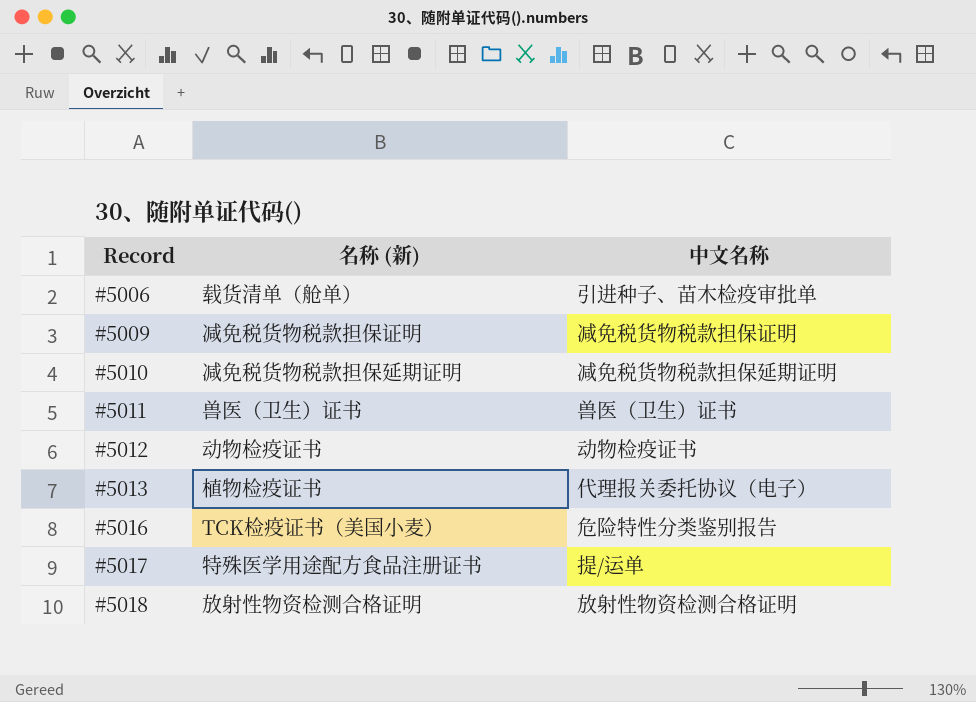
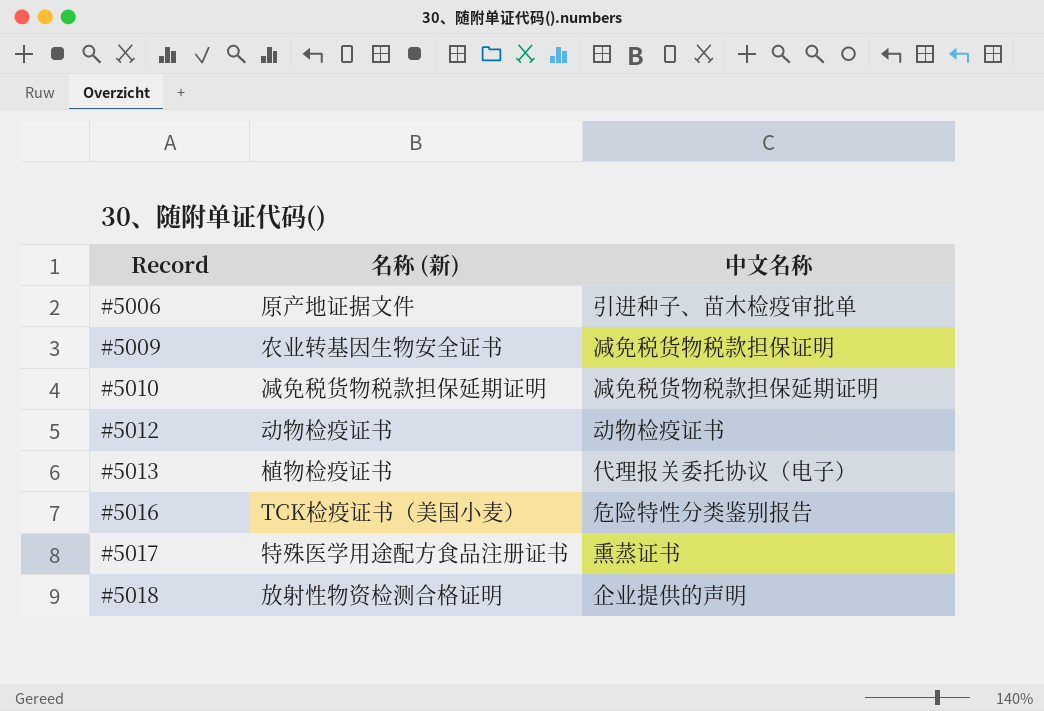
row #5011: 兽医（卫生）证书 | 兽医（卫生）证书 -> none
#5006 | 名称 (新): 载货清单（舱单） -> 原产地证据文件
#5009 | 名称 (新): 减免税货物税款担保证明 -> 农业转基因生物安全证书
#5017 | 中文名称: 提/运单 -> 熏蒸证书
#5018 | 中文名称: 放射性物资检测合格证明 -> 企业提供的声明

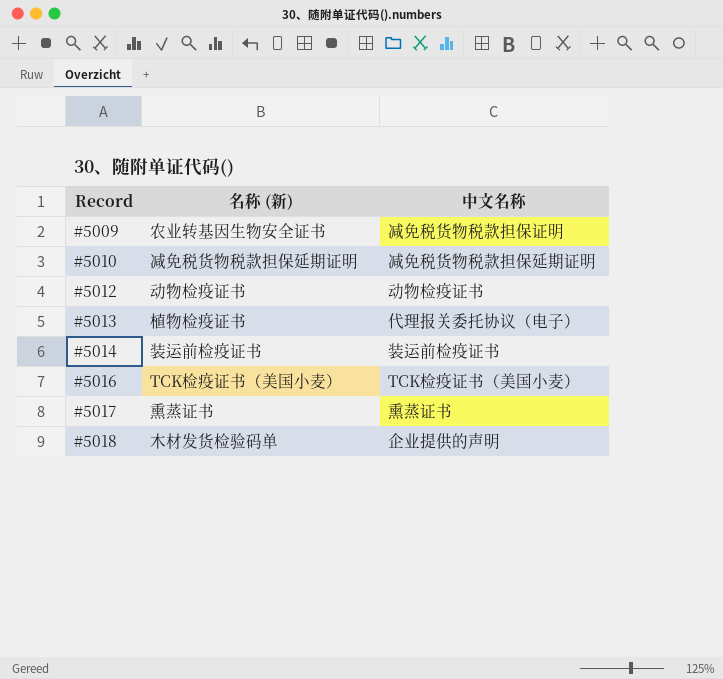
row #5006: 原产地证据文件 | 引进种子、苗木检疫审批单 -> none
row #5014: none -> 装运前检疫证书 | 装运前检疫证书
#5016 | 中文名称: 危险特性分类鉴别报告 -> TCK检疫证书（美国小麦）
#5017 | 名称 (新): 特殊医学用途配方食品注册证书 -> 熏蒸证书
#5018 | 名称 (新): 放射性物资检测合格证明 -> 木材发货检验码单

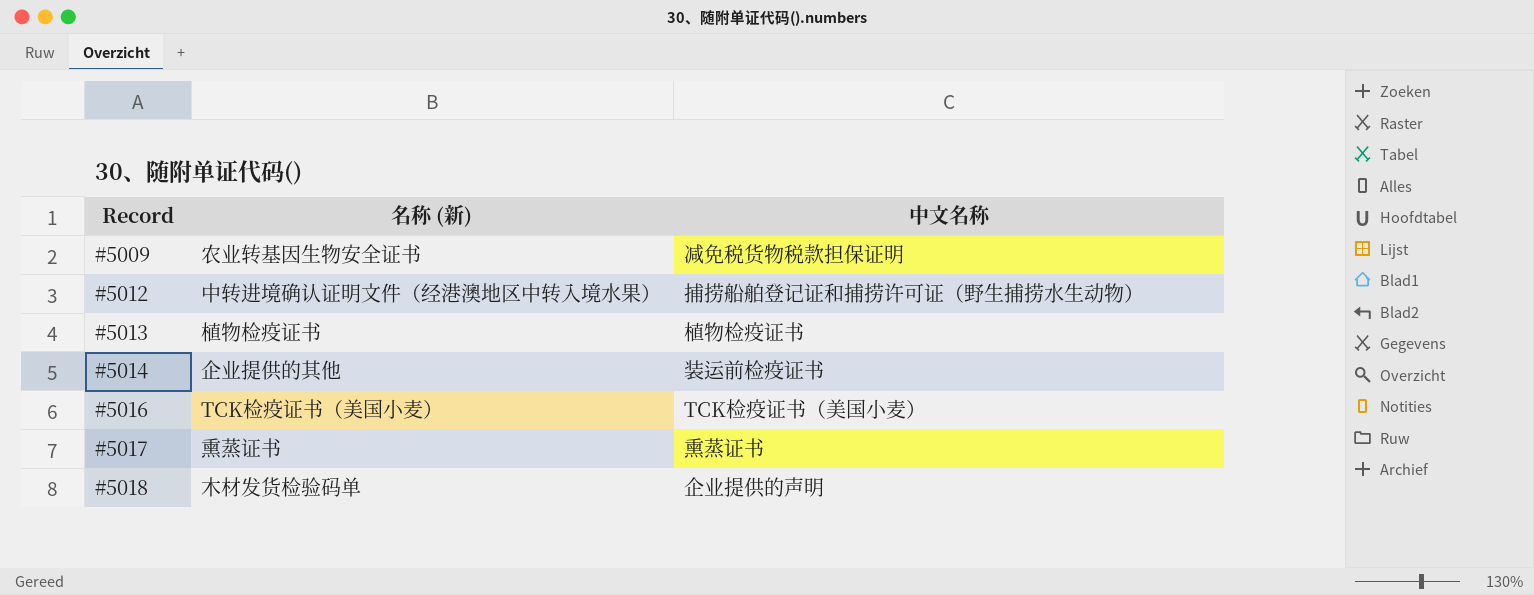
row #5010: 减免税货物税款担保延期证明 | 减免税货物税款担保延期证明 -> none
#5012 | 名称 (新): 动物检疫证书 -> 中转进境确认证明文件（经港澳地区中转入境水果）
#5012 | 中文名称: 动物检疫证书 -> 捕捞船舶登记证和捕捞许可证（野生捕捞水生动物）
#5013 | 中文名称: 代理报关委托协议（电子） -> 植物检疫证书
#5014 | 名称 (新): 装运前检疫证书 -> 企业提供的其他

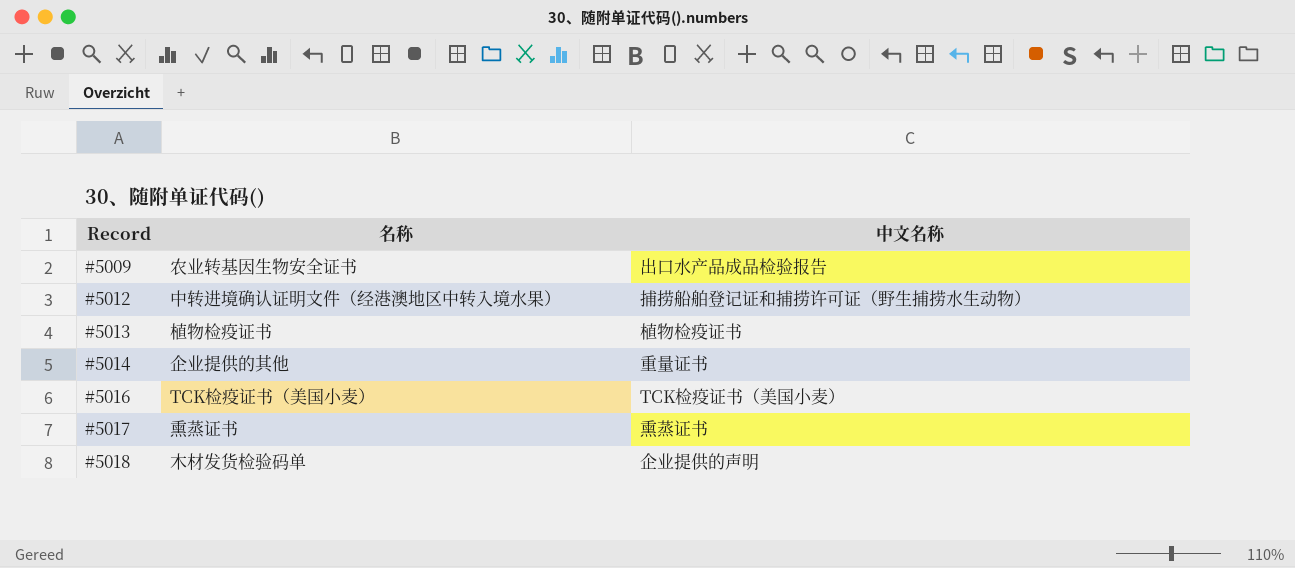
column name: 名称 (新) -> 名称
#5009 | 中文名称: 减免税货物税款担保证明 -> 出口水产品成品检验报告
#5014 | 中文名称: 装运前检疫证书 -> 重量证书

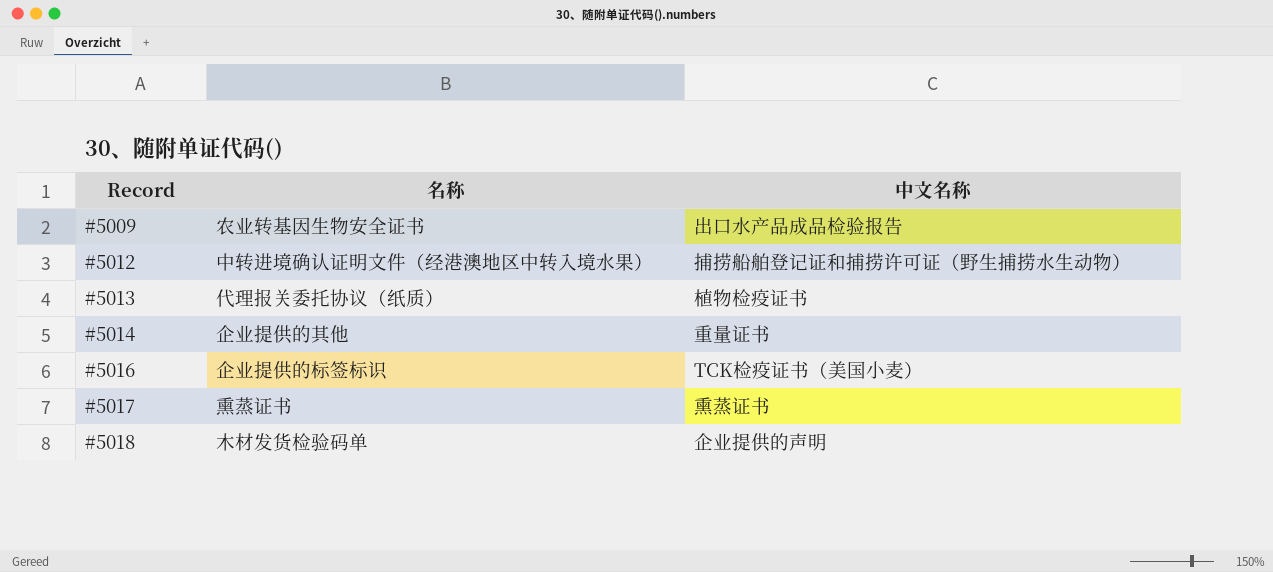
#5013 | 名称: 植物检疫证书 -> 代理报关委托协议（纸质）
#5016 | 名称: TCK检疫证书（美国小麦） -> 企业提供的标签标识

